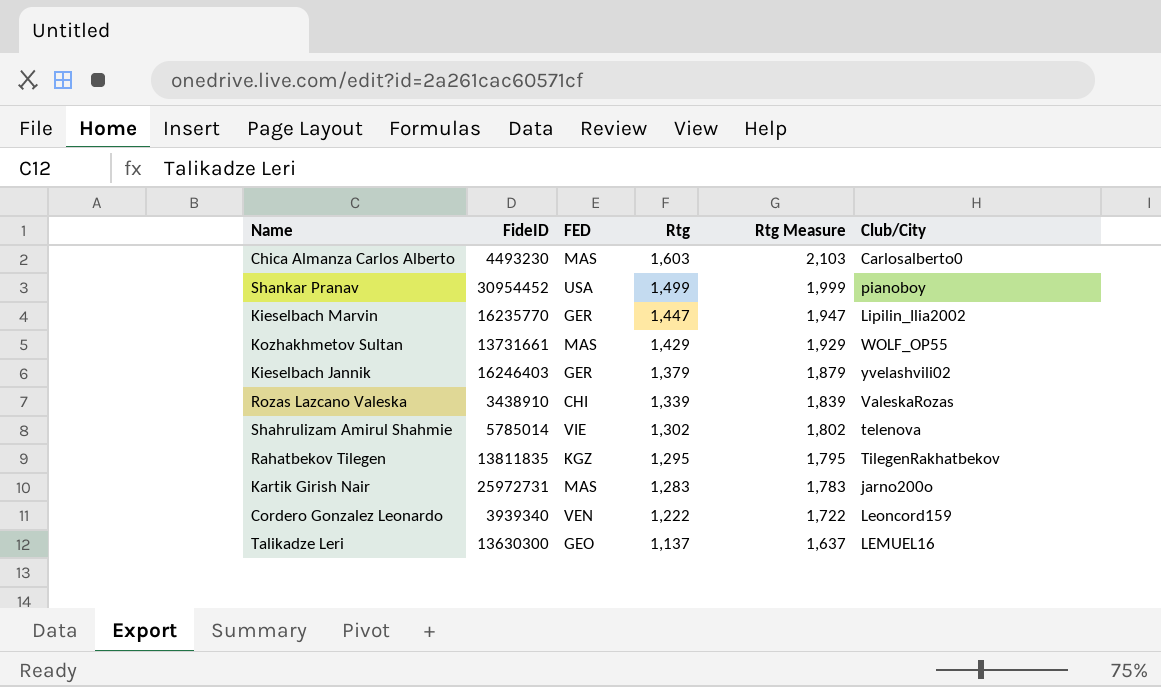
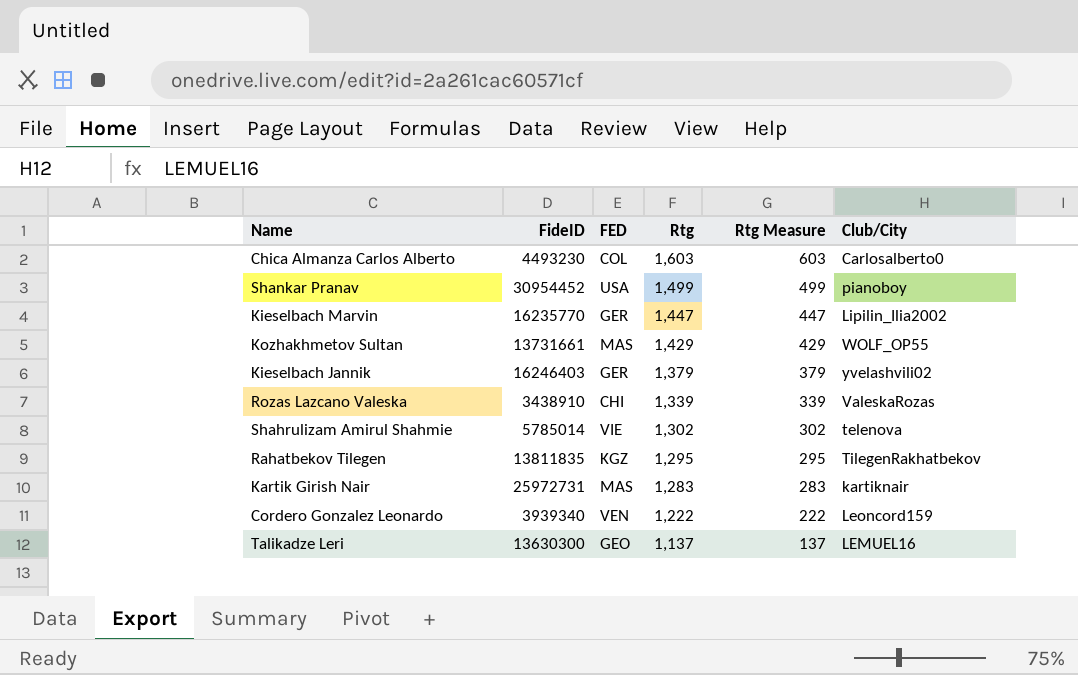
column Rtg Measure | formula: [Rtg] + 500 -> [Rtg] - 1000
Chica Almanza Carlos Alberto | FED: MAS -> COL
Kartik Girish Nair | Club/City: jarno200o -> kartiknair

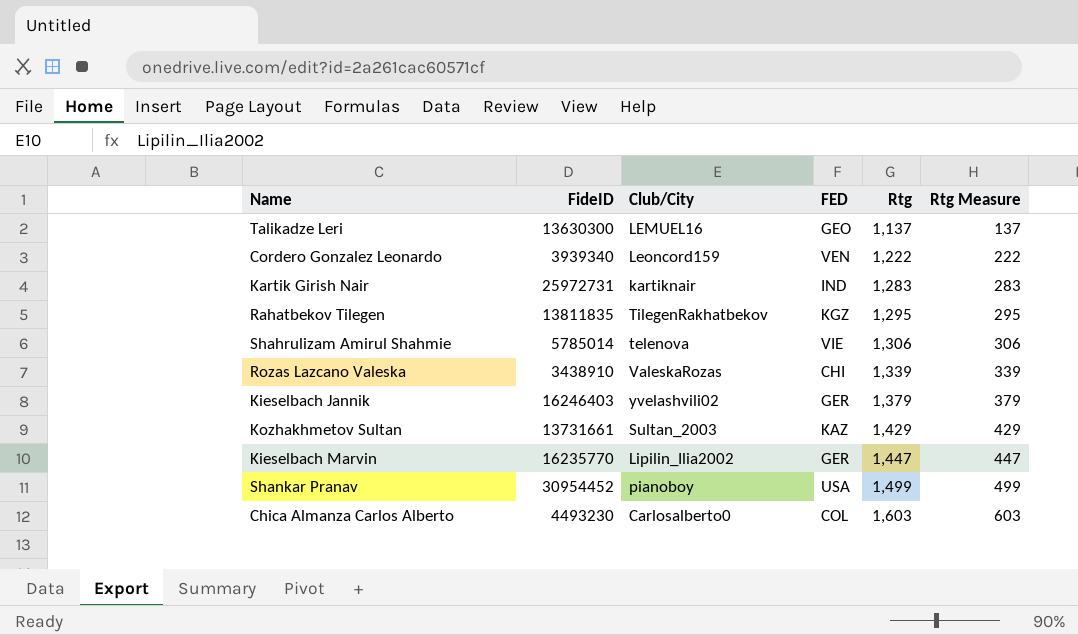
row order: Rtg descending -> Rtg ascending
column Club/City | position: 6 -> 3
Kartik Girish Nair | FED: MAS -> IND
Shahrulizam Amirul Shahmie | Rtg: 1,302 -> 1,306
Shahrulizam Amirul Shahmie | Rtg Measure: 302 -> 306
Kozhakhmetov Sultan | Club/City: WOLF_OP55 -> Sultan_2003
Kozhakhmetov Sultan | FED: MAS -> KAZ

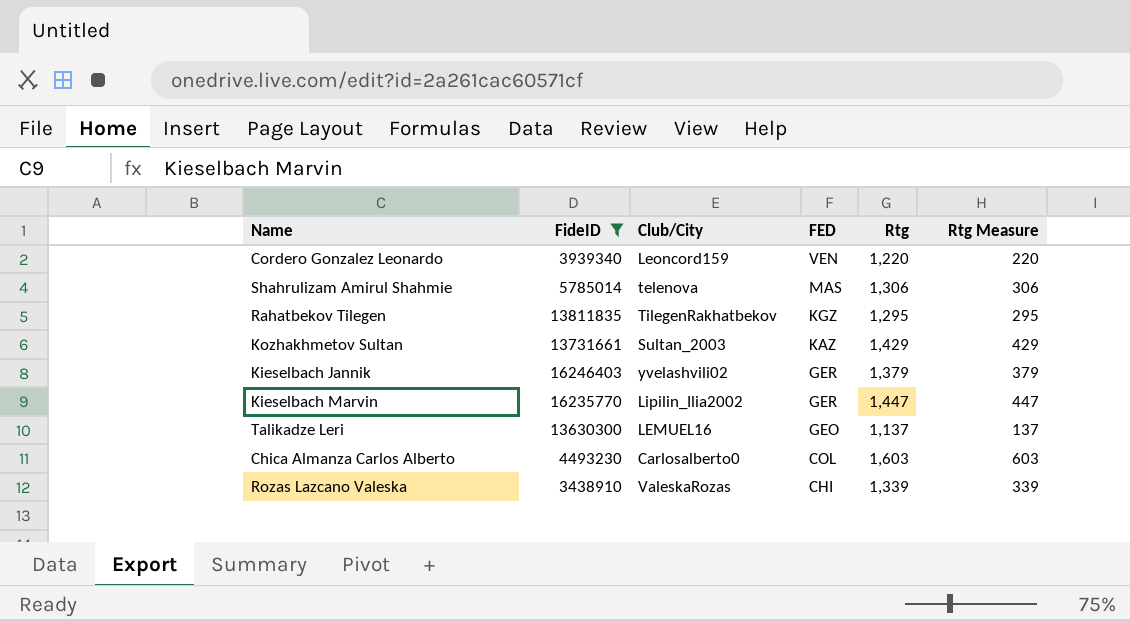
filter: none -> FideID <= 16246403
row order: Rtg ascending -> FED descending
Cordero Gonzalez Leonardo | Rtg: 1,222 -> 1,220
Cordero Gonzalez Leonardo | Rtg Measure: 222 -> 220
Shahrulizam Amirul Shahmie | FED: VIE -> MAS

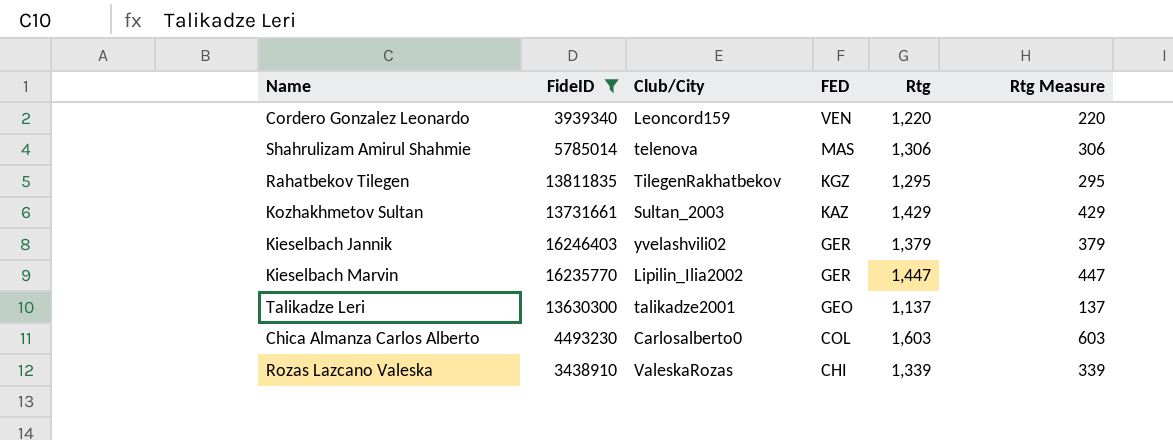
Talikadze Leri | Club/City: LEMUEL16 -> talikadze2001

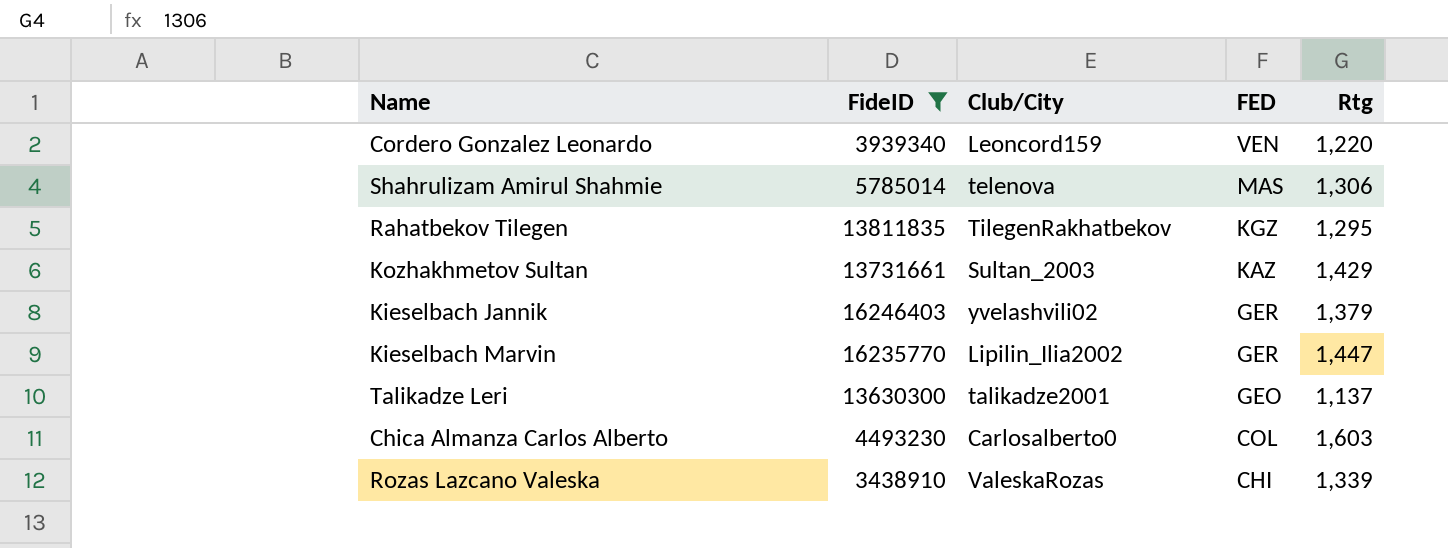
column Rtg Measure | formula: [Rtg] - 1000 -> none

